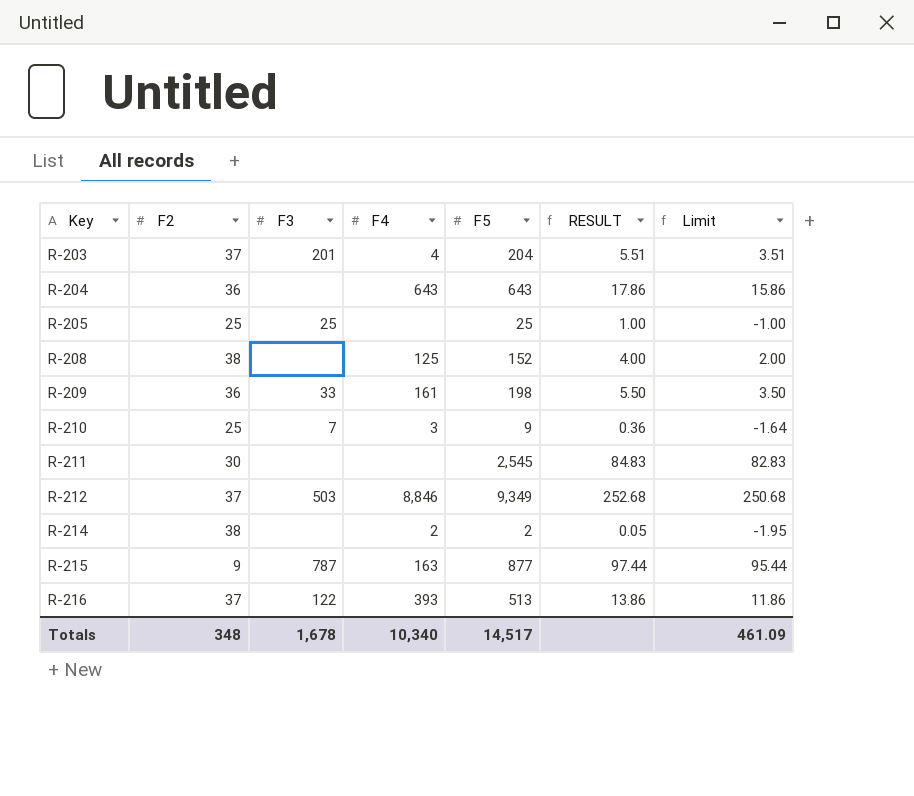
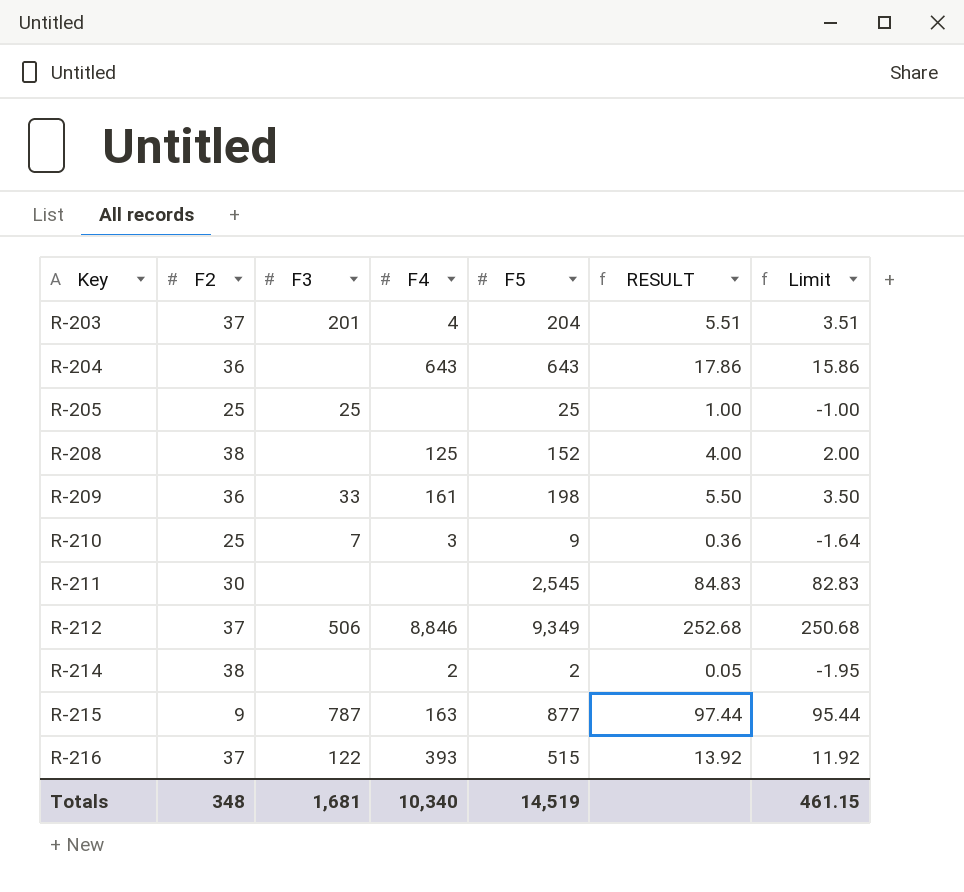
R-212 | F3: 503 -> 506
R-216 | F5: 513 -> 515
R-216 | RESULT: 13.86 -> 13.92
R-216 | Limit: 11.86 -> 11.92
Totals | F3: 1,678 -> 1,681
Totals | F5: 14,517 -> 14,519
Totals | Limit: 461.09 -> 461.15

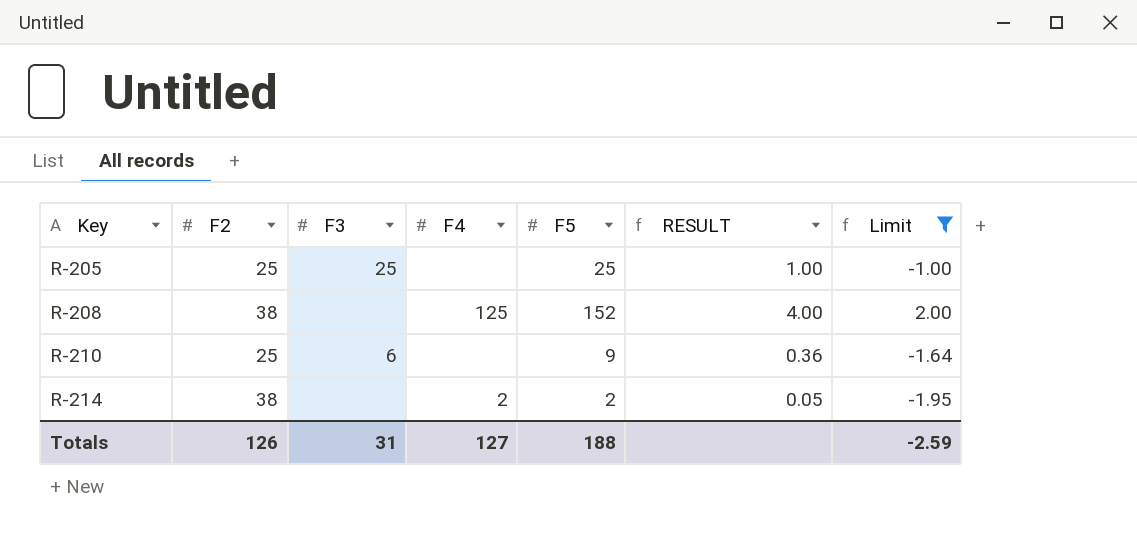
filter: none -> Limit <= 2.00
R-210 | F3: 7 -> 6
R-210 | F4: 3 -> none
Totals | F2: 348 -> 126
Totals | F3: 1,681 -> 31
Totals | F4: 10,340 -> 127
Totals | F5: 14,519 -> 188
Totals | Limit: 461.15 -> -2.59

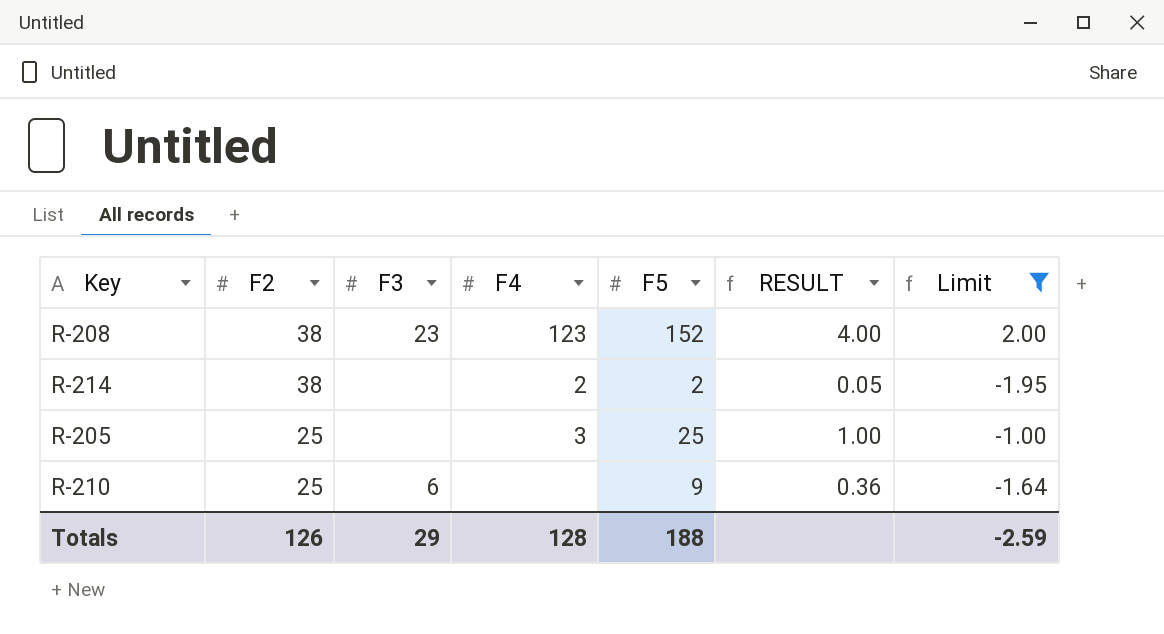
row order: Key ascending -> F2 descending
R-208 | F3: none -> 23
R-208 | F4: 125 -> 123
R-205 | F3: 25 -> none
R-205 | F4: none -> 3
Totals | F3: 31 -> 29
Totals | F4: 127 -> 128

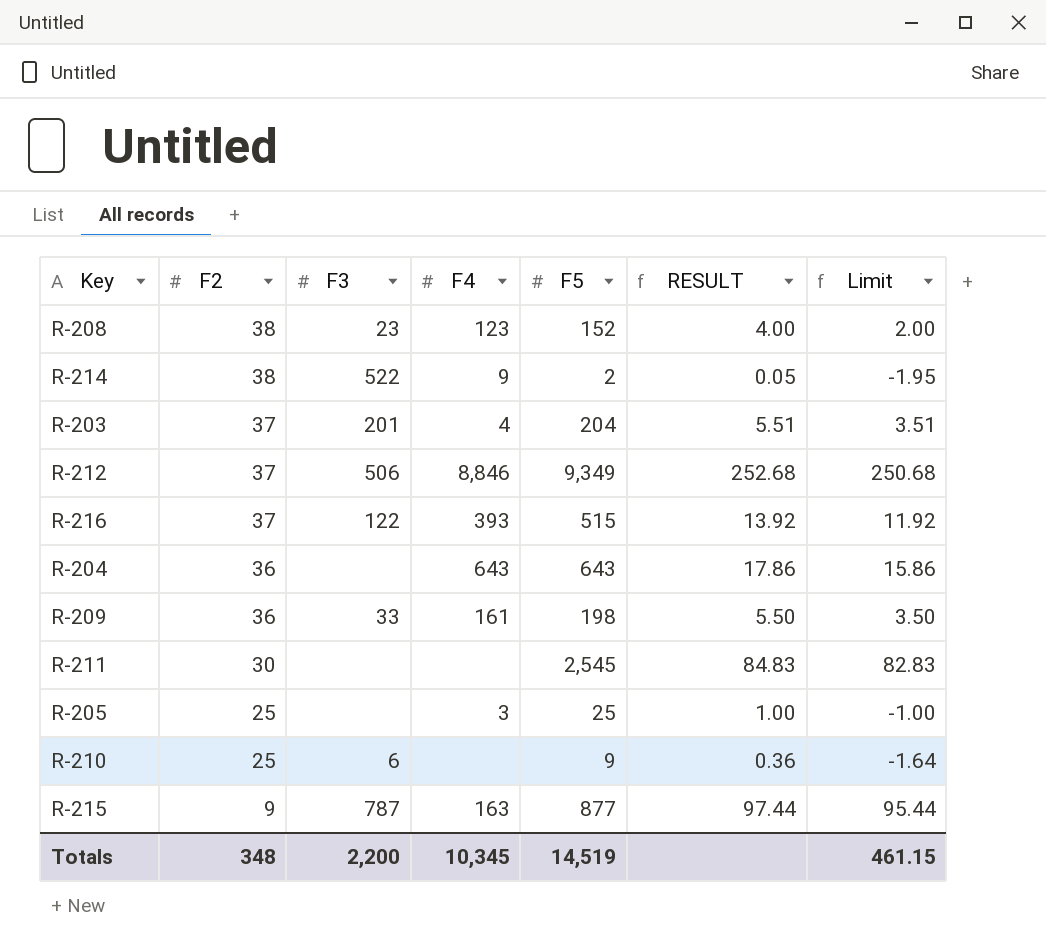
filter: Limit <= 2.00 -> none
R-214 | F3: none -> 522
R-214 | F4: 2 -> 9
Totals | F2: 126 -> 348
Totals | F3: 29 -> 2,200
Totals | F4: 128 -> 10,345
Totals | F5: 188 -> 14,519
Totals | Limit: -2.59 -> 461.15

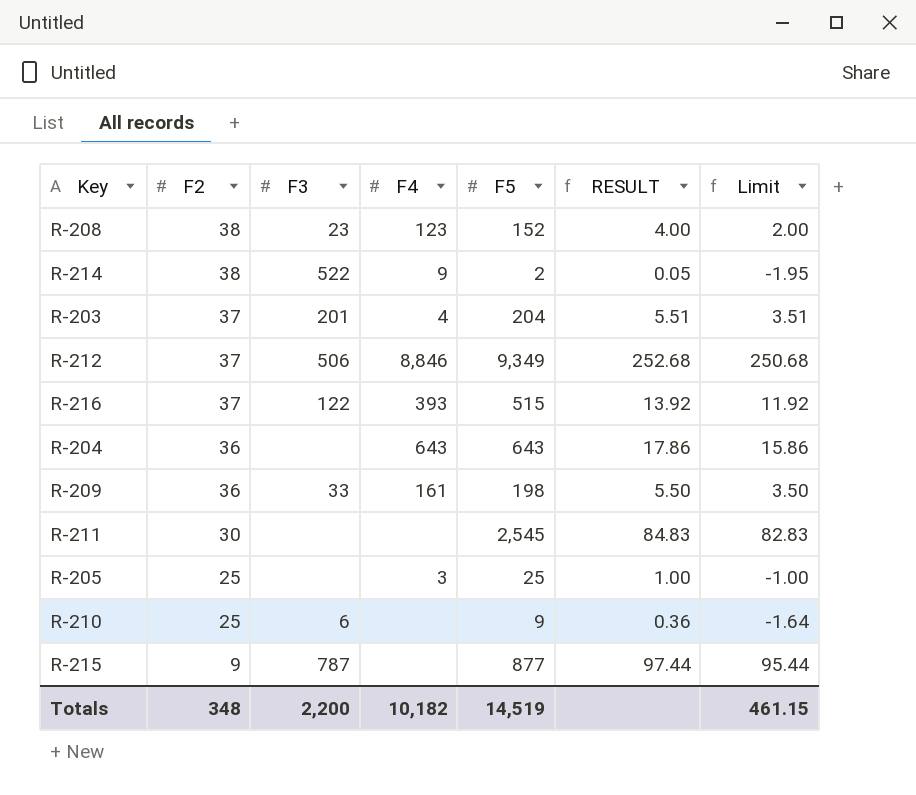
R-215 | F4: 163 -> none
Totals | F4: 10,345 -> 10,182

